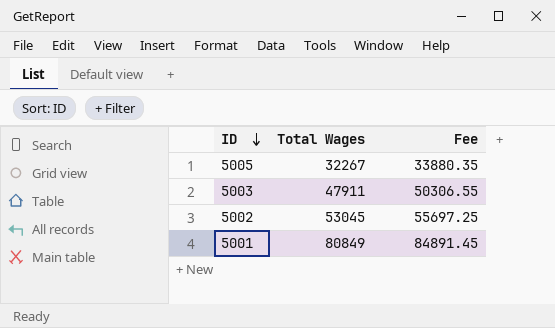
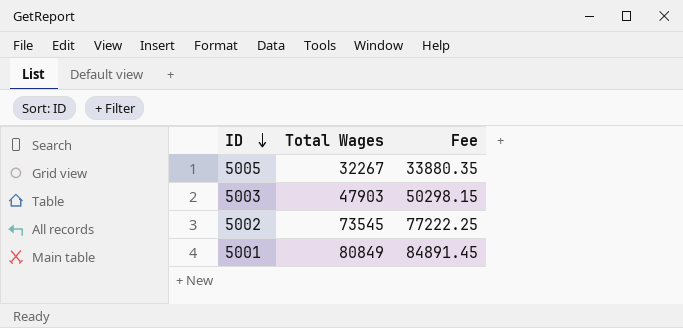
5003 | Total Wages: 47911 -> 47903
5003 | Fee: 50306.55 -> 50298.15
5002 | Total Wages: 53045 -> 73545
5002 | Fee: 55697.25 -> 77222.25

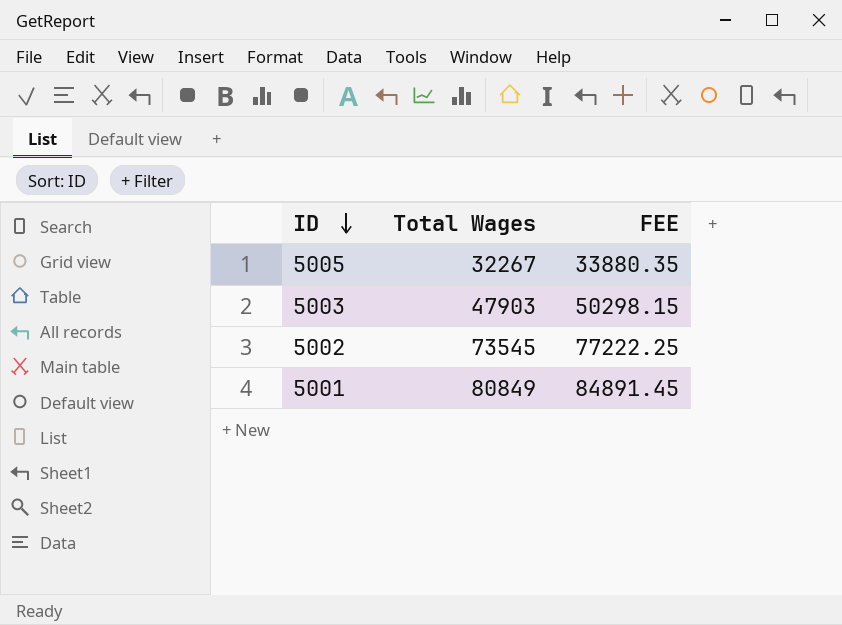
column name: Fee -> FEE

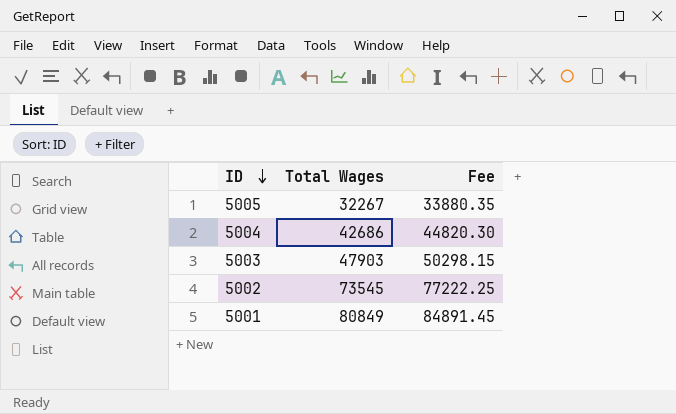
column name: FEE -> Fee
row 5004: none -> 42686 | 44820.30

